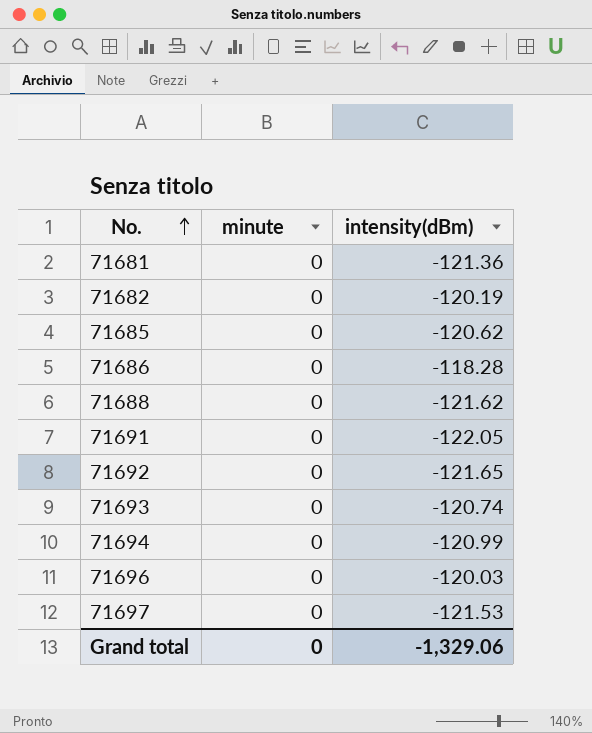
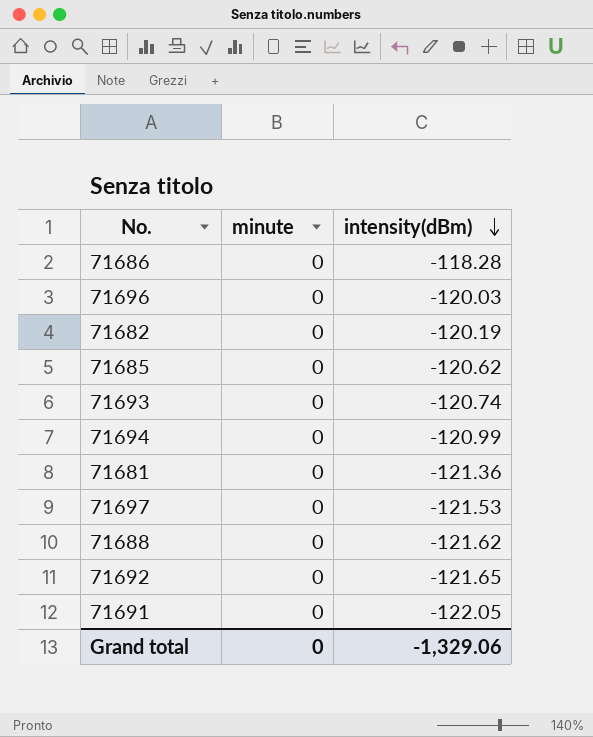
row order: No. ascending -> intensity(dBm) descending

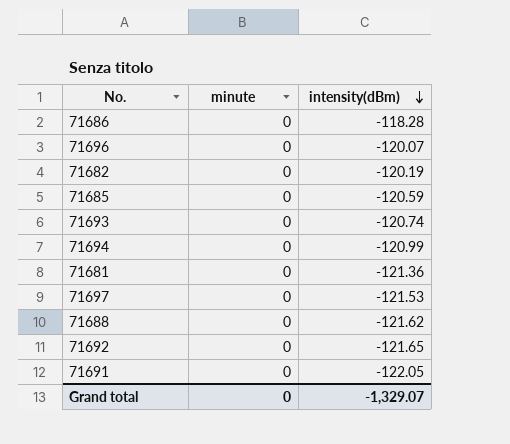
71696 | intensity(dBm): -120.03 -> -120.07
71685 | intensity(dBm): -120.62 -> -120.59
Grand total | intensity(dBm): -1,329.06 -> -1,329.07

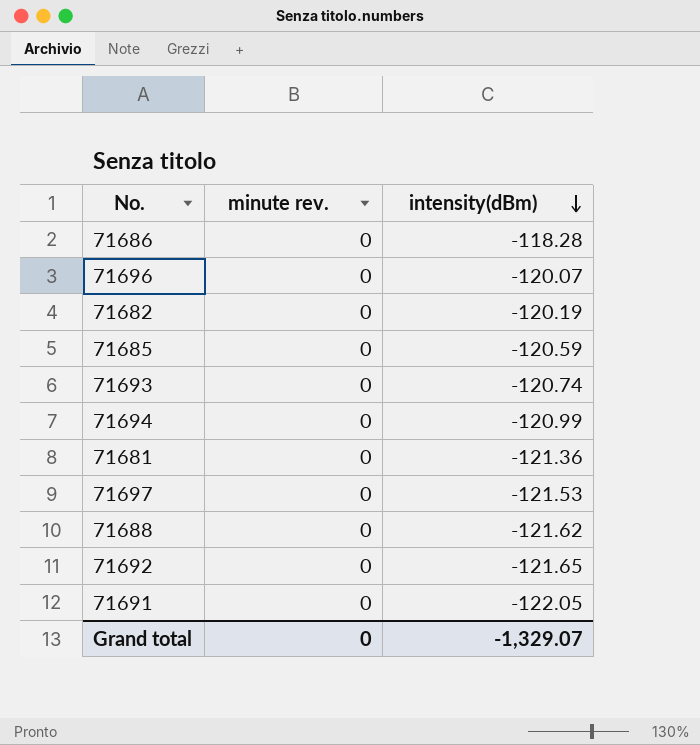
column name: minute -> minute rev.

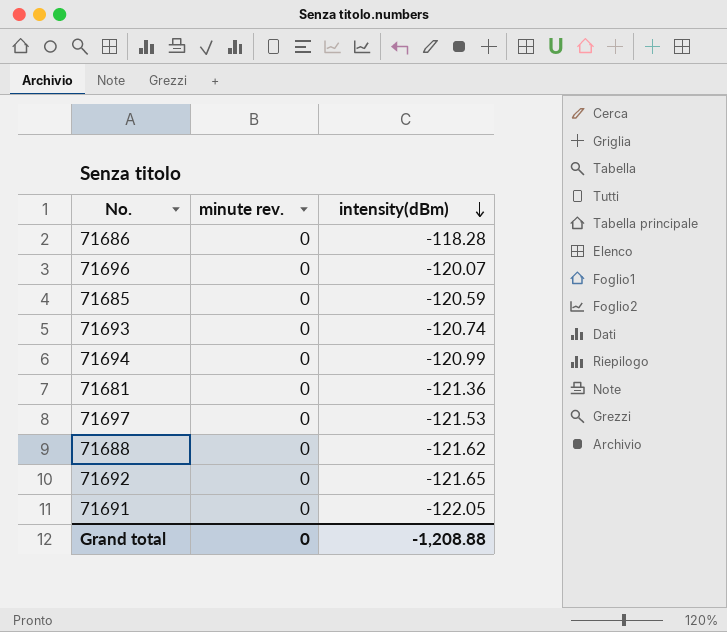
row 71682: 0 | -120.19 -> none
Grand total | intensity(dBm): -1,329.07 -> -1,208.88

